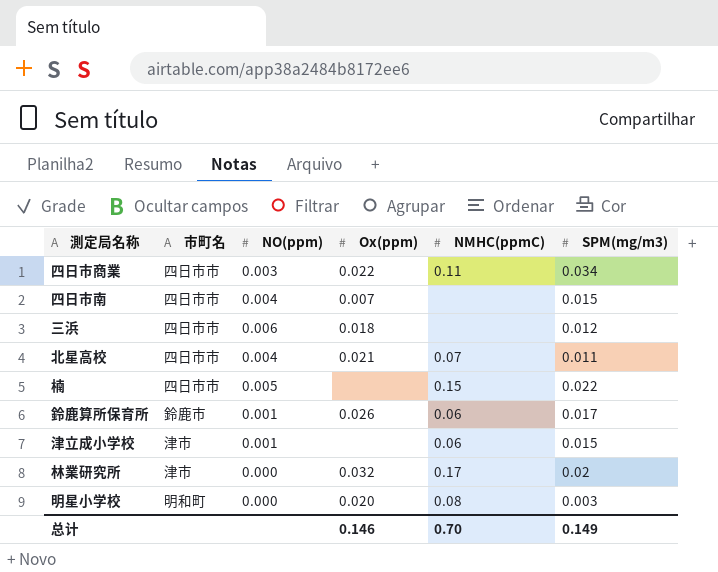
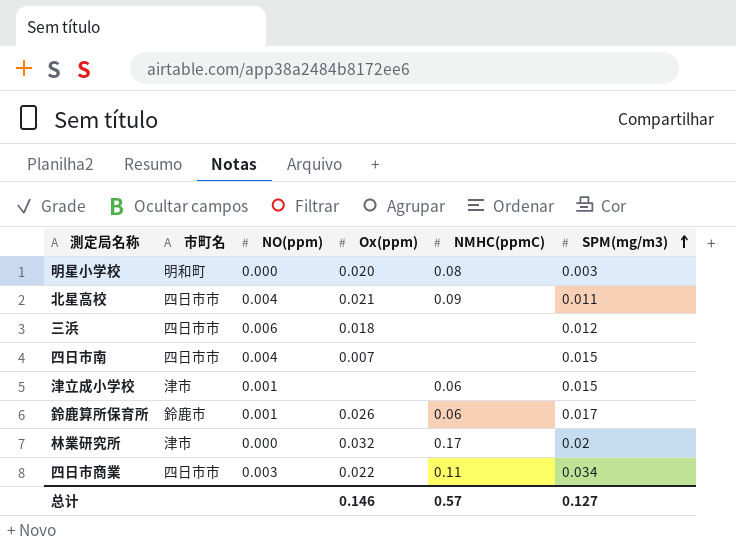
row order: none -> SPM(mg/m3) ascending
row 楠: 四日市市 | 0.005 | none | 0.15 | 0.022 -> none
北星高校 | NMHC(ppmC): 0.07 -> 0.09
总计 | NMHC(ppmC): 0.70 -> 0.57
总计 | SPM(mg/m3): 0.149 -> 0.127

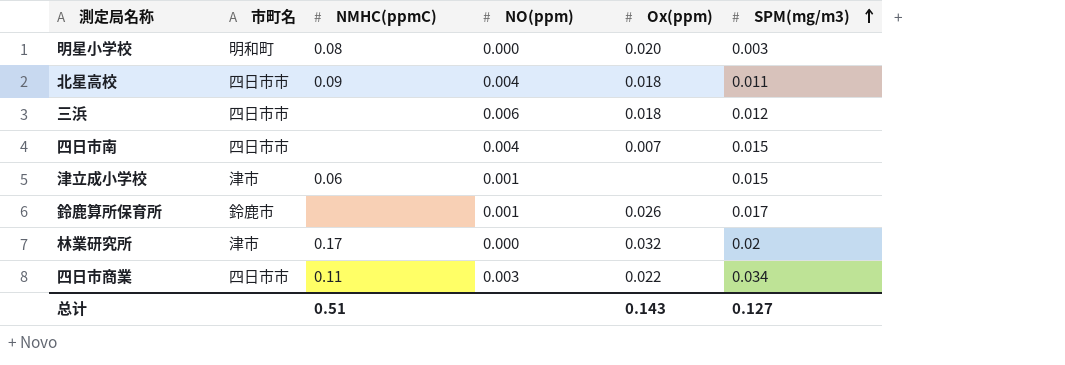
column NMHC(ppmC) | position: 5 -> 3
北星高校 | Ox(ppm): 0.021 -> 0.018
鈴鹿算所保育所 | NMHC(ppmC): 0.06 -> none
总计 | NMHC(ppmC): 0.57 -> 0.51
总计 | Ox(ppm): 0.146 -> 0.143

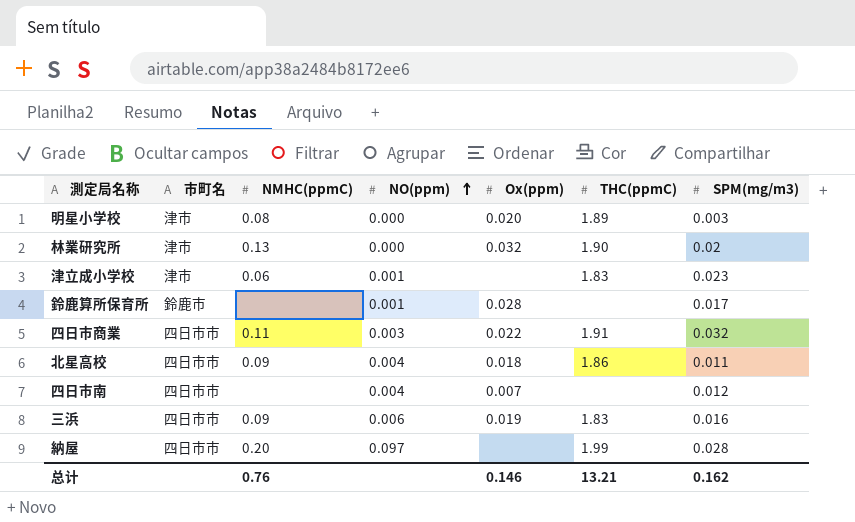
row order: SPM(mg/m3) ascending -> NO(ppm) ascending
column THC(ppmC) | position: none -> 6
明星小学校 | 市町名: 明和町 -> 津市
林業研究所 | NMHC(ppmC): 0.17 -> 0.13
津立成小学校 | SPM(mg/m3): 0.015 -> 0.023
鈴鹿算所保育所 | Ox(ppm): 0.026 -> 0.028
四日市商業 | SPM(mg/m3): 0.034 -> 0.032
四日市南 | SPM(mg/m3): 0.015 -> 0.012
三浜 | NMHC(ppmC): none -> 0.09
三浜 | Ox(ppm): 0.018 -> 0.019
三浜 | SPM(mg/m3): 0.012 -> 0.016
row 納屋: none -> 四日市市 | 0.20 | 0.097 | none | 1.99 | 0.028
总计 | NMHC(ppmC): 0.51 -> 0.76
总计 | Ox(ppm): 0.143 -> 0.146
总计 | SPM(mg/m3): 0.127 -> 0.162

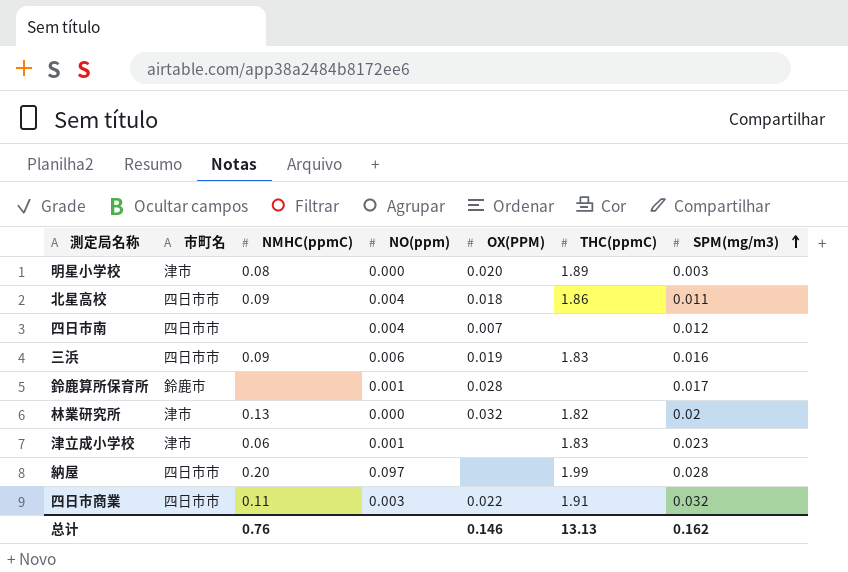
row order: NO(ppm) ascending -> SPM(mg/m3) ascending
column name: Ox(ppm) -> OX(PPM)
林業研究所 | THC(ppmC): 1.90 -> 1.82
总计 | THC(ppmC): 13.21 -> 13.13

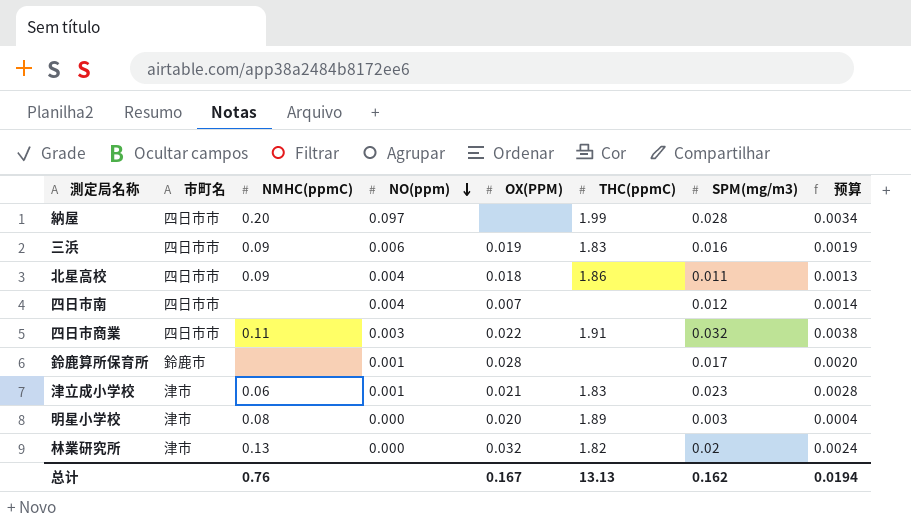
row order: SPM(mg/m3) ascending -> NO(ppm) descending
column 预算 | formula: none -> [SPM(mg/m3)] * 0.12
津立成小学校 | OX(PPM): none -> 0.021
总计 | OX(PPM): 0.146 -> 0.167

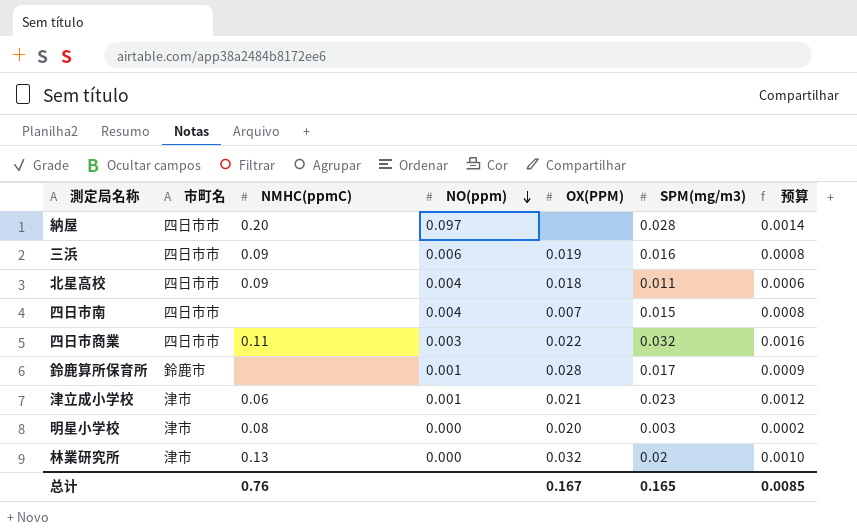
column THC(ppmC) | position: 6 -> none
column 预算 | formula: [SPM(mg/m3)] * 0.12 -> [SPM(mg/m3)] * 0.05
四日市南 | SPM(mg/m3): 0.012 -> 0.015
总计 | SPM(mg/m3): 0.162 -> 0.165
总计 | 预算: 0.0194 -> 0.0085

